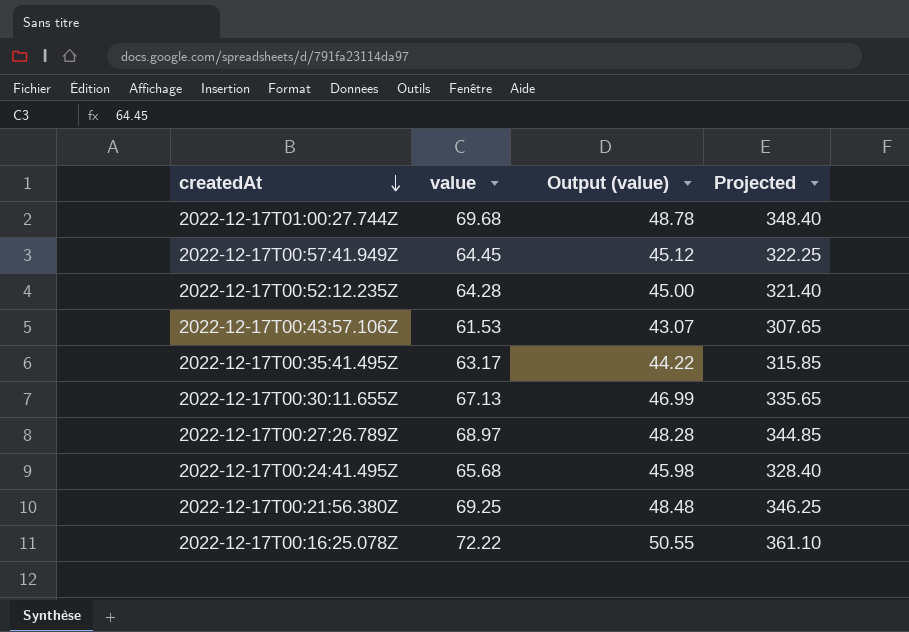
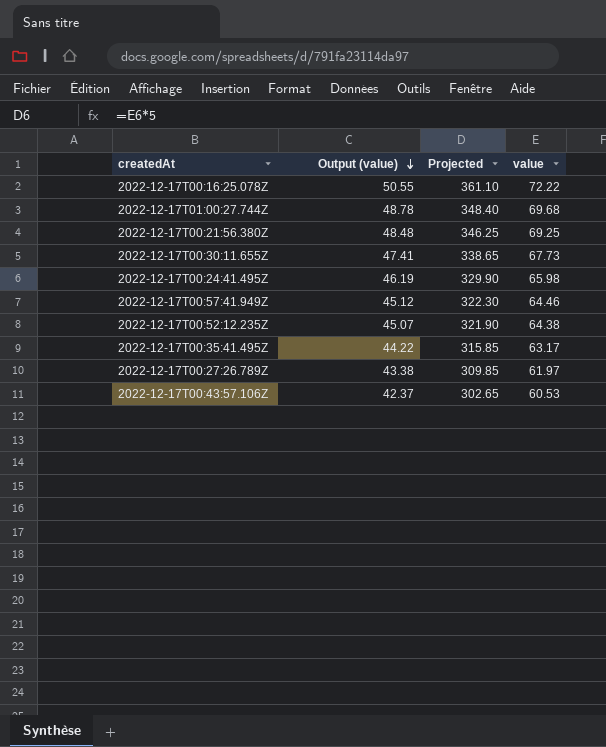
row order: createdAt descending -> Output (value) descending
column value | position: 2 -> 4
2022-12-17T00:30:11.655Z | Output (value): 46.99 -> 47.41
2022-12-17T00:30:11.655Z | Projected: 335.65 -> 338.65
2022-12-17T00:30:11.655Z | value: 67.13 -> 67.73
2022-12-17T00:24:41.495Z | Output (value): 45.98 -> 46.19
2022-12-17T00:24:41.495Z | Projected: 328.40 -> 329.90
2022-12-17T00:24:41.495Z | value: 65.68 -> 65.98
2022-12-17T00:57:41.949Z | Projected: 322.25 -> 322.30
2022-12-17T00:57:41.949Z | value: 64.45 -> 64.46
2022-12-17T00:52:12.235Z | Output (value): 45.00 -> 45.07
2022-12-17T00:52:12.235Z | Projected: 321.40 -> 321.90
2022-12-17T00:52:12.235Z | value: 64.28 -> 64.38
2022-12-17T00:27:26.789Z | Output (value): 48.28 -> 43.38
2022-12-17T00:27:26.789Z | Projected: 344.85 -> 309.85
2022-12-17T00:27:26.789Z | value: 68.97 -> 61.97
2022-12-17T00:43:57.106Z | Output (value): 43.07 -> 42.37
2022-12-17T00:43:57.106Z | Projected: 307.65 -> 302.65
2022-12-17T00:43:57.106Z | value: 61.53 -> 60.53

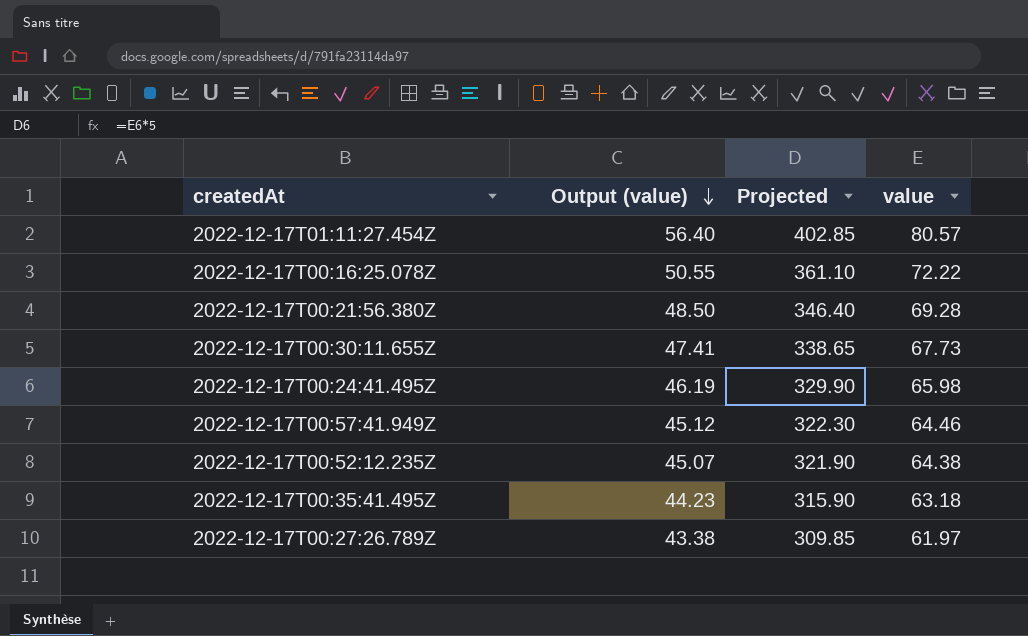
row 2022-12-17T01:00:27.744Z: 48.78 | 348.40 | 69.68 -> none
row 2022-12-17T00:43:57.106Z: 42.37 | 302.65 | 60.53 -> none
row 2022-12-17T01:11:27.454Z: none -> 56.40 | 402.85 | 80.57
2022-12-17T00:21:56.380Z | Output (value): 48.48 -> 48.50
2022-12-17T00:21:56.380Z | Projected: 346.25 -> 346.40
2022-12-17T00:21:56.380Z | value: 69.25 -> 69.28
2022-12-17T00:35:41.495Z | Output (value): 44.22 -> 44.23
2022-12-17T00:35:41.495Z | Projected: 315.85 -> 315.90
2022-12-17T00:35:41.495Z | value: 63.17 -> 63.18

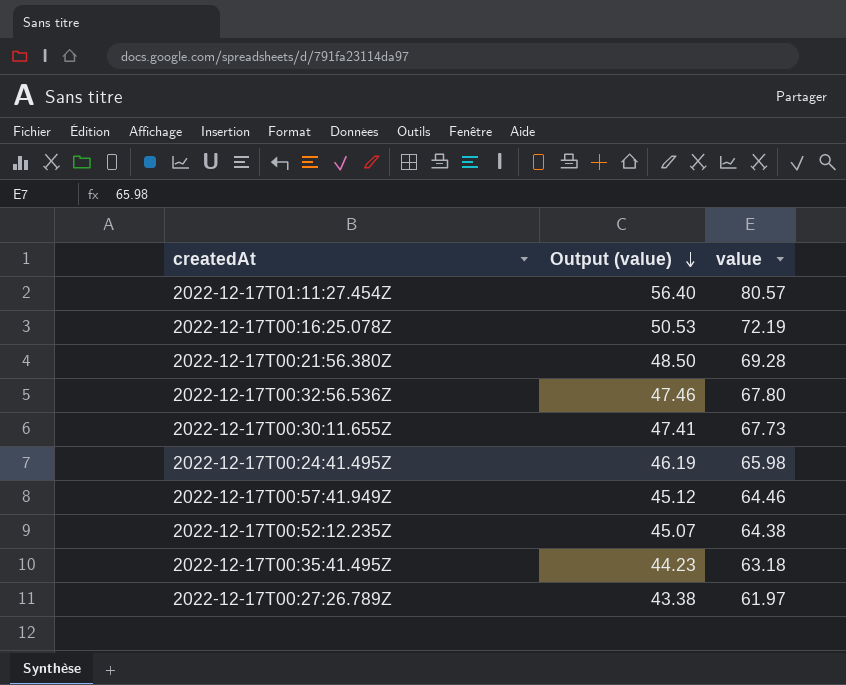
column Projected | formula: [value] * 5 -> none
2022-12-17T00:16:25.078Z | Output (value): 50.55 -> 50.53
2022-12-17T00:16:25.078Z | value: 72.22 -> 72.19
row 2022-12-17T00:32:56.536Z: none -> 47.46 | 67.80

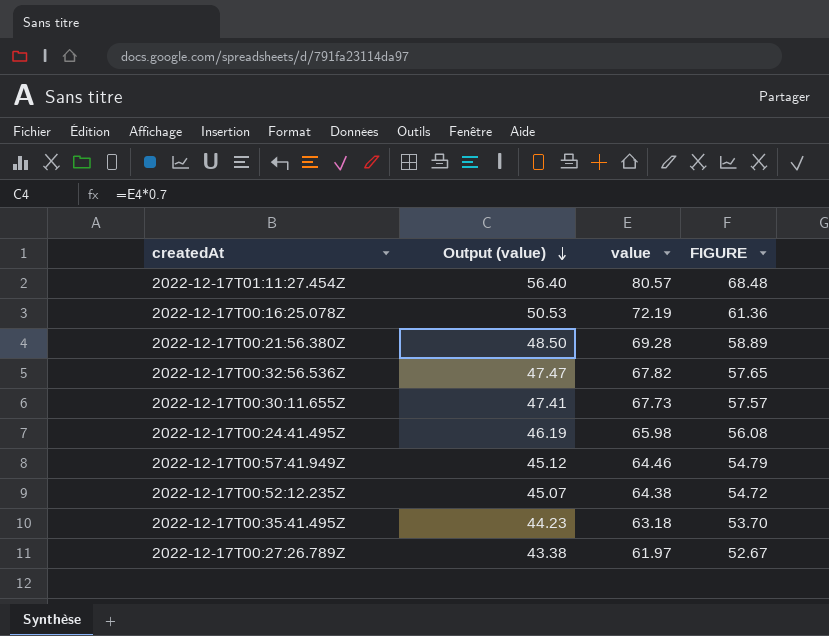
column FIGURE | formula: none -> [value] * 0.85
2022-12-17T00:32:56.536Z | Output (value): 47.46 -> 47.47
2022-12-17T00:32:56.536Z | value: 67.80 -> 67.82

